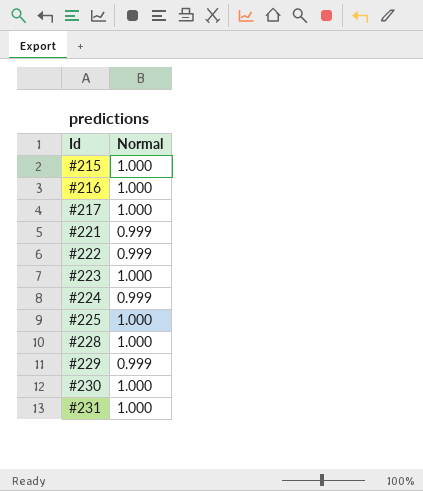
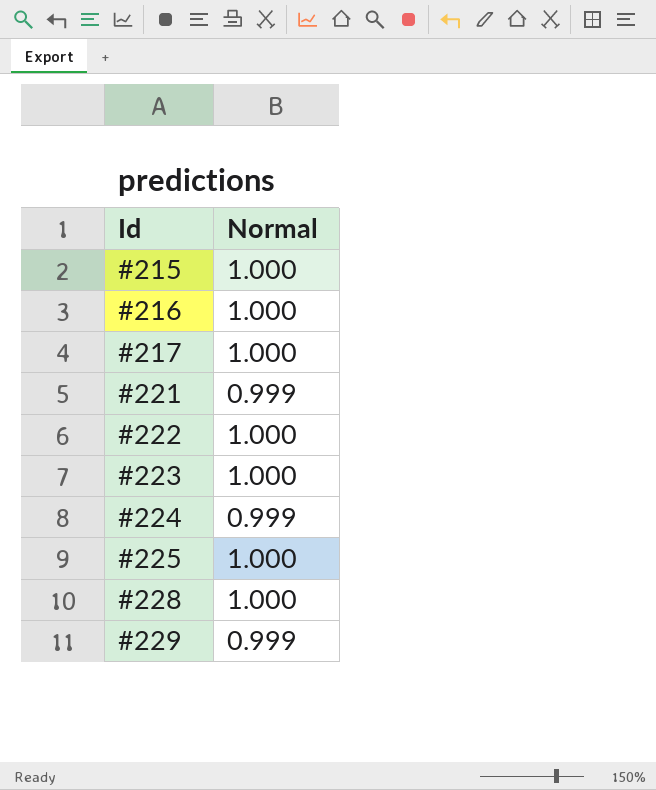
row #230: 1.000 -> none
row #231: 1.000 -> none
#222 | Normal: 0.999 -> 1.000

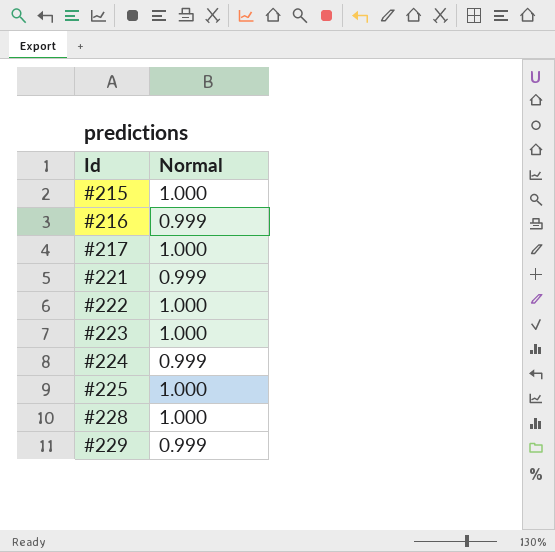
#216 | Normal: 1.000 -> 0.999

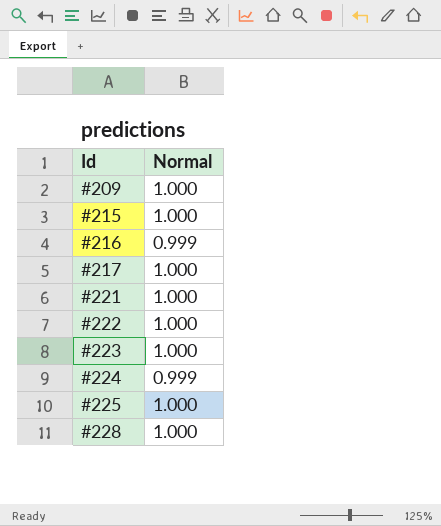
row #229: 0.999 -> none
row #209: none -> 1.000
#221 | Normal: 0.999 -> 1.000

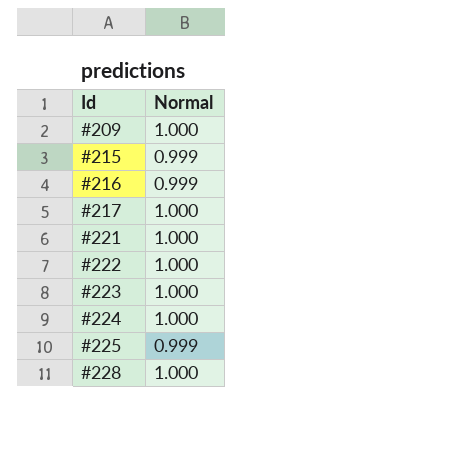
#215 | Normal: 1.000 -> 0.999
#224 | Normal: 0.999 -> 1.000
#225 | Normal: 1.000 -> 0.999

